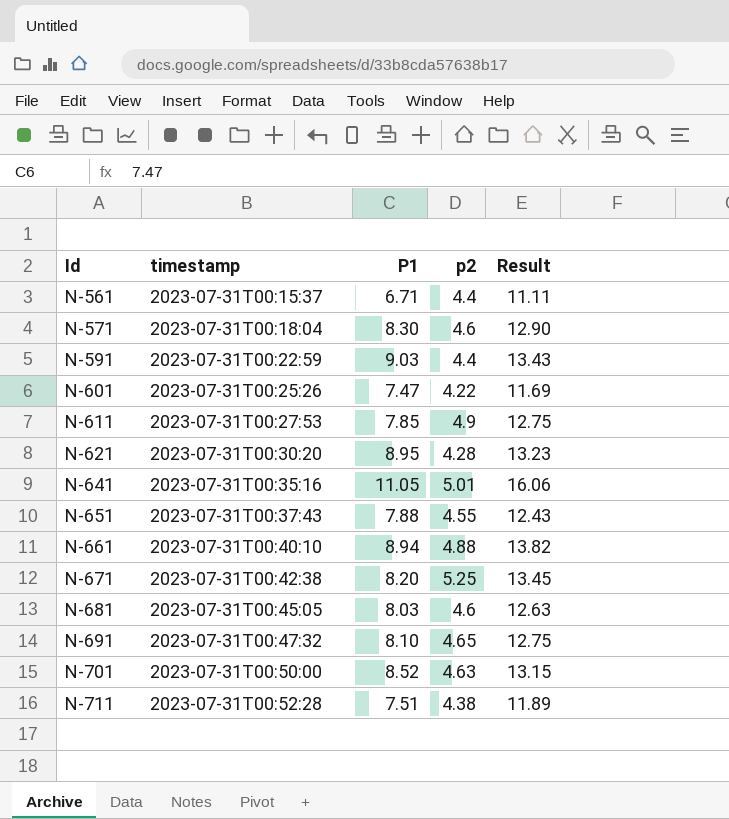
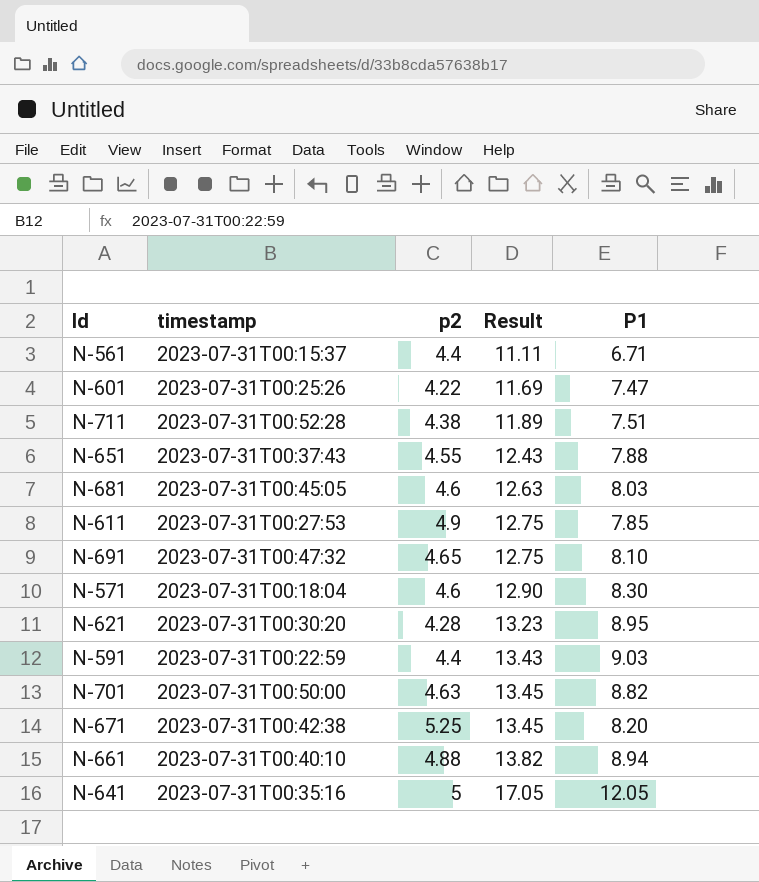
row order: Id ascending -> Result ascending
column P1 | position: 3 -> 5
N-701 | Result: 13.15 -> 13.45
N-701 | P1: 8.52 -> 8.82
N-641 | p2: 5.01 -> 5
N-641 | Result: 16.06 -> 17.05
N-641 | P1: 11.05 -> 12.05

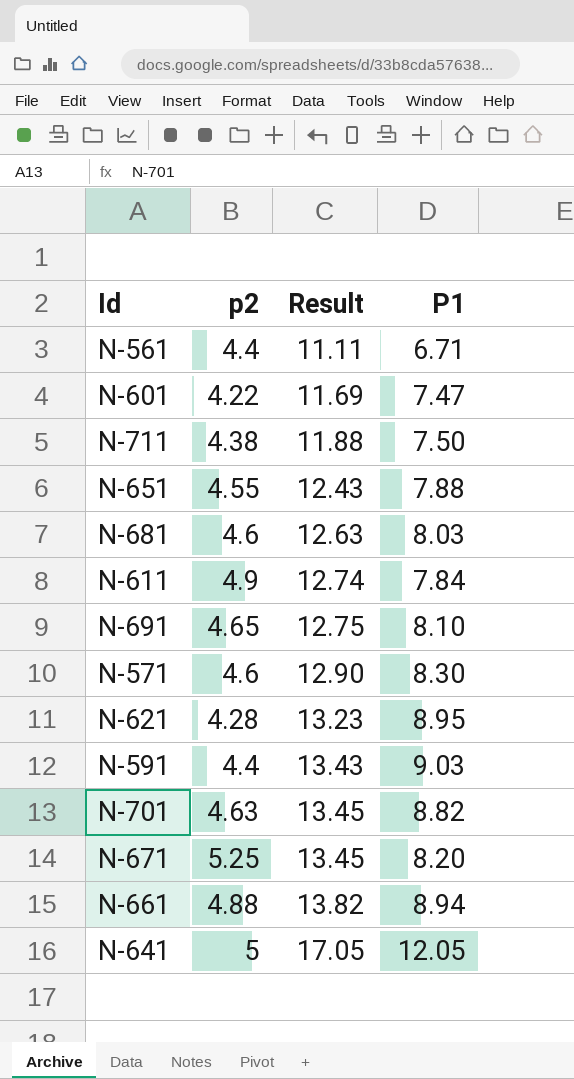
column timestamp | position: 2 -> none
N-711 | Result: 11.89 -> 11.88
N-711 | P1: 7.51 -> 7.50
N-611 | Result: 12.75 -> 12.74
N-611 | P1: 7.85 -> 7.84

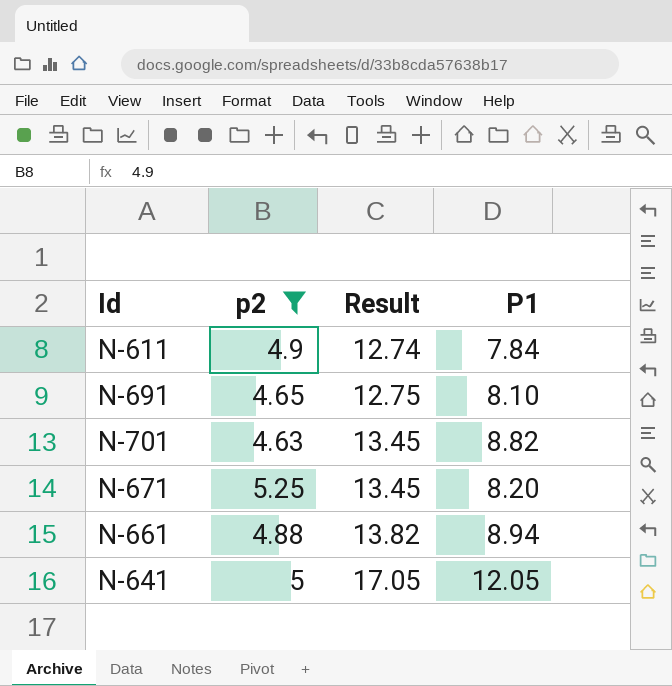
filter: none -> p2 >= 4.63

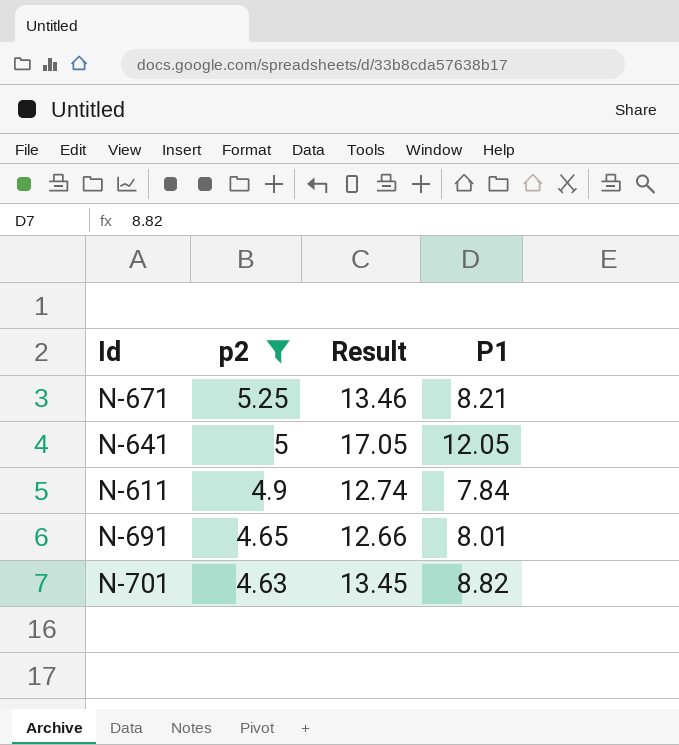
row order: Result ascending -> p2 descending
row N-661: 4.88 | 13.82 | 8.94 -> none
N-671 | Result: 13.45 -> 13.46
N-671 | P1: 8.20 -> 8.21
N-691 | Result: 12.75 -> 12.66
N-691 | P1: 8.10 -> 8.01

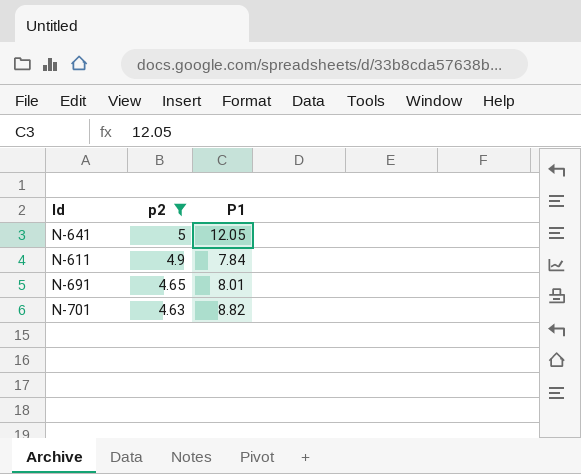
column Result | formula: [p2] + [P1] -> none
row N-671: 5.25 | 13.46 | 8.21 -> none

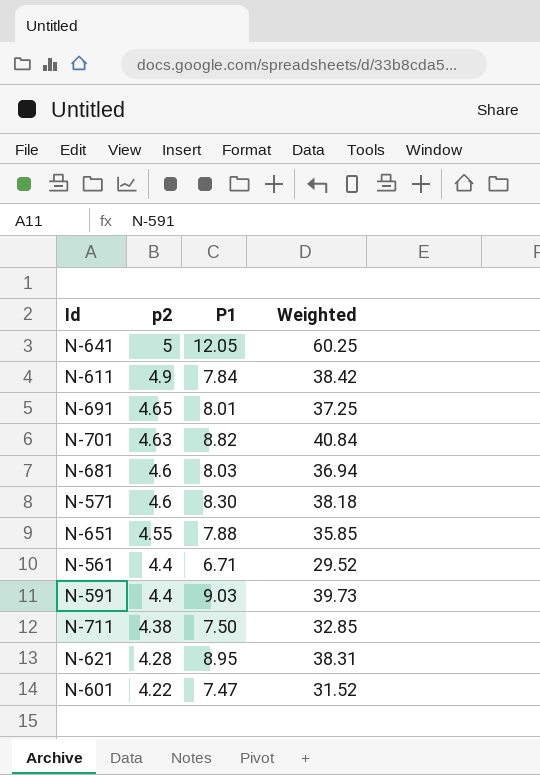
filter: p2 >= 4.63 -> none
column Weighted | formula: none -> [p2] * [P1]

